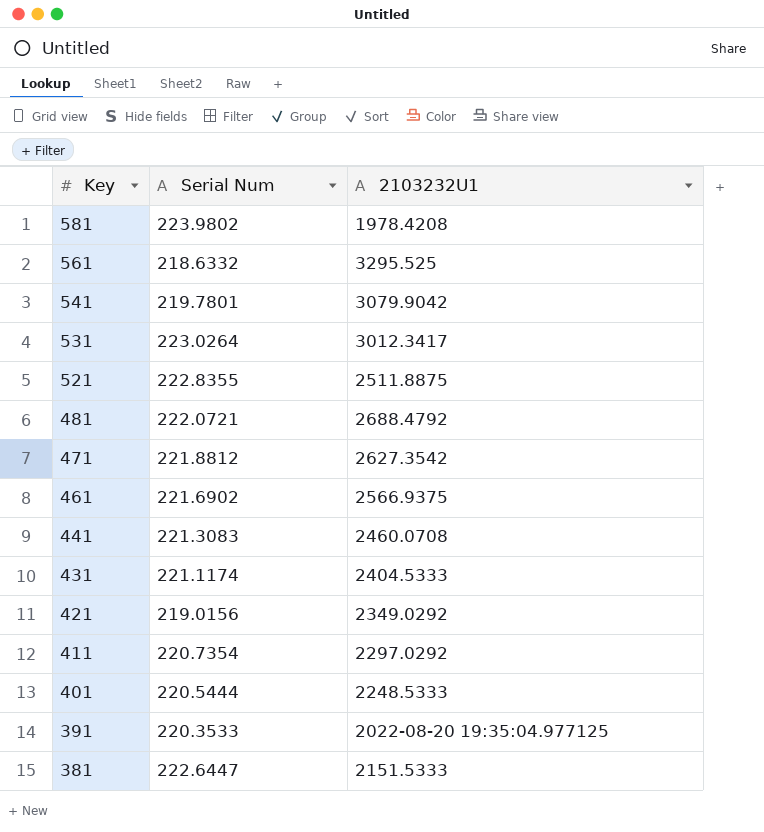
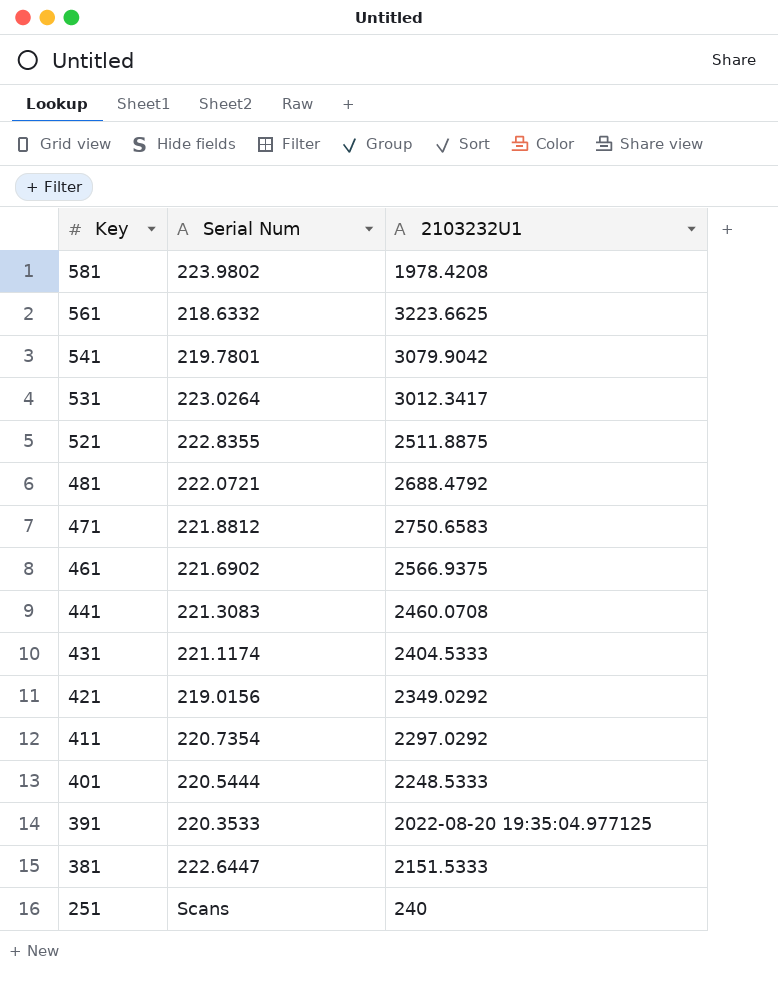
561 | 2103232U1: 3295.525 -> 3223.6625
471 | 2103232U1: 2627.3542 -> 2750.6583
row 251: none -> Scans | 240

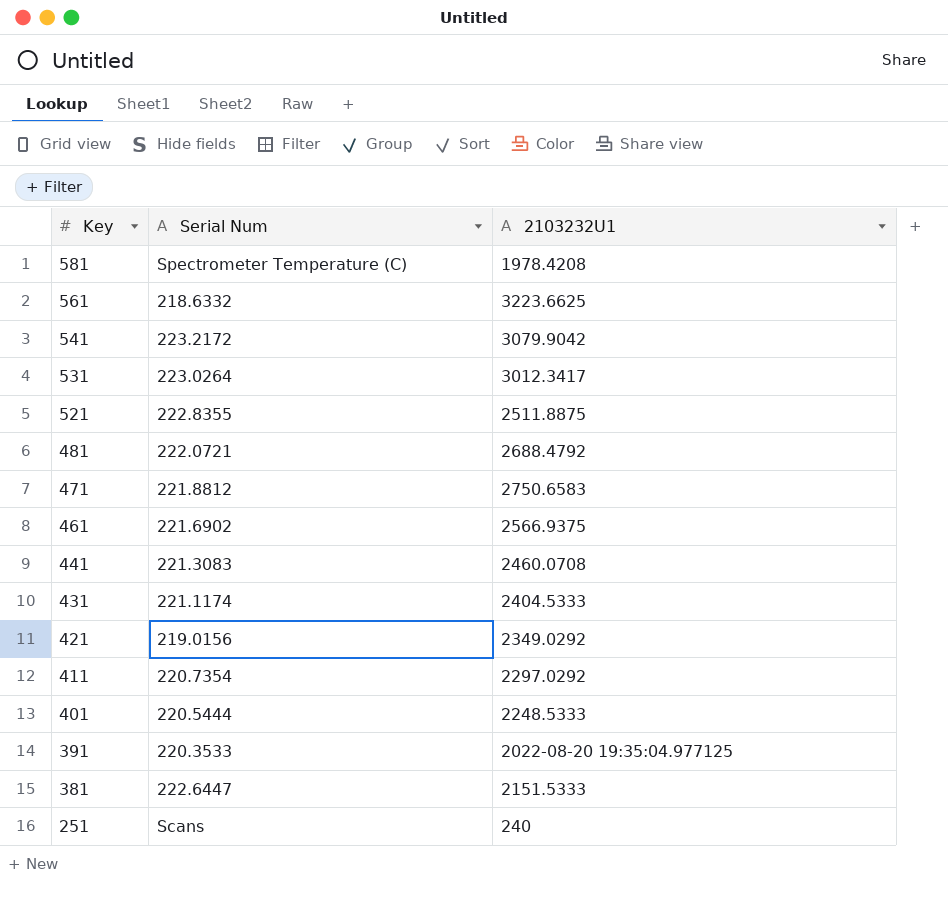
581 | Serial Num: 223.9802 -> Spectrometer Temperature (C)
541 | Serial Num: 219.7801 -> 223.2172

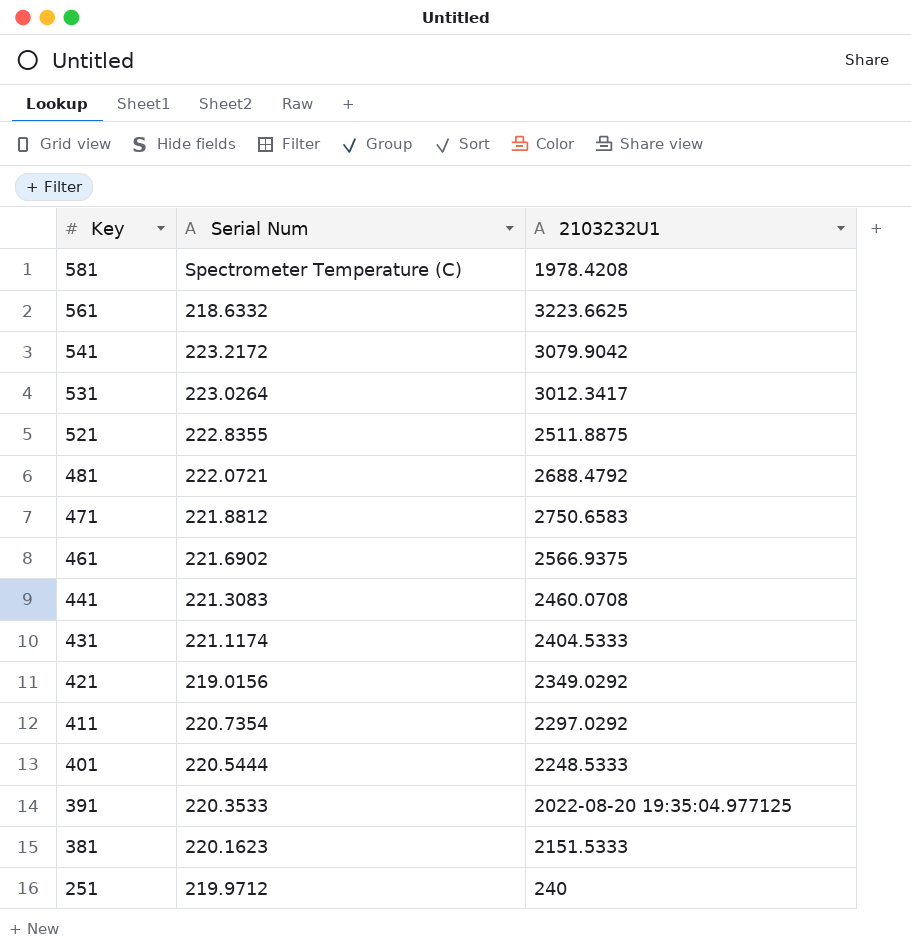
381 | Serial Num: 222.6447 -> 220.1623
251 | Serial Num: Scans -> 219.9712

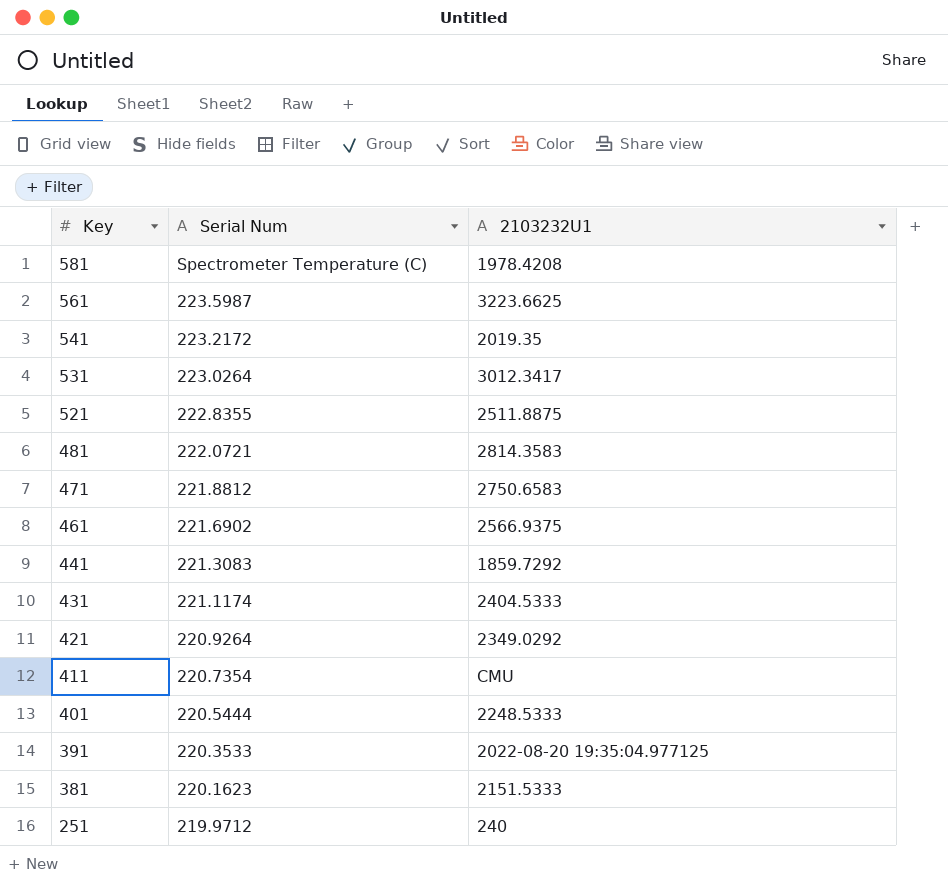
561 | Serial Num: 218.6332 -> 223.5987
541 | 2103232U1: 3079.9042 -> 2019.35
481 | 2103232U1: 2688.4792 -> 2814.3583
441 | 2103232U1: 2460.0708 -> 1859.7292
421 | Serial Num: 219.0156 -> 220.9264
411 | 2103232U1: 2297.0292 -> CMU

